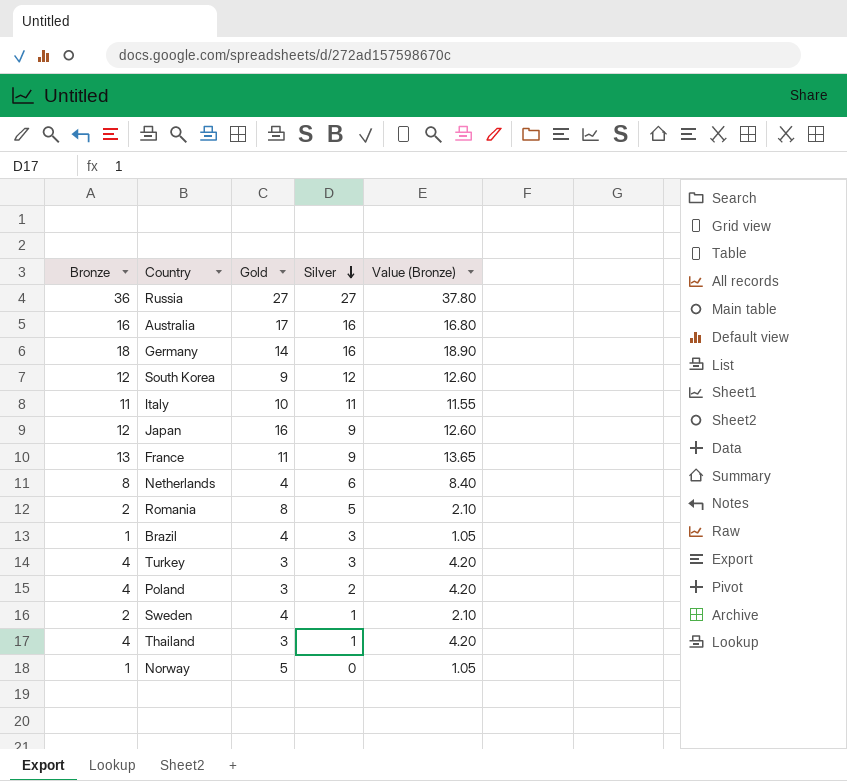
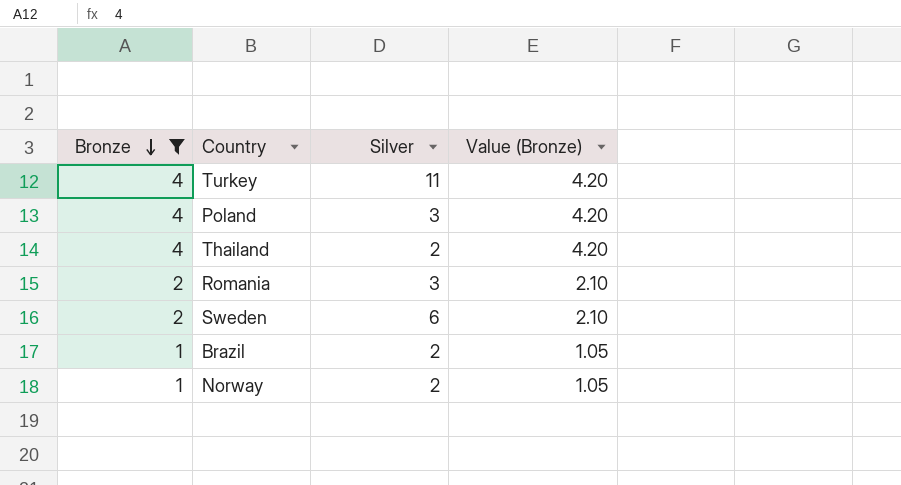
filter: none -> Bronze <= 4
row order: Silver descending -> Bronze descending
column Gold | position: 3 -> none
Turkey | Silver: 3 -> 11
Poland | Silver: 2 -> 3
Thailand | Silver: 1 -> 2
Romania | Silver: 5 -> 3
Sweden | Silver: 1 -> 6
Brazil | Silver: 3 -> 2
Norway | Silver: 0 -> 2

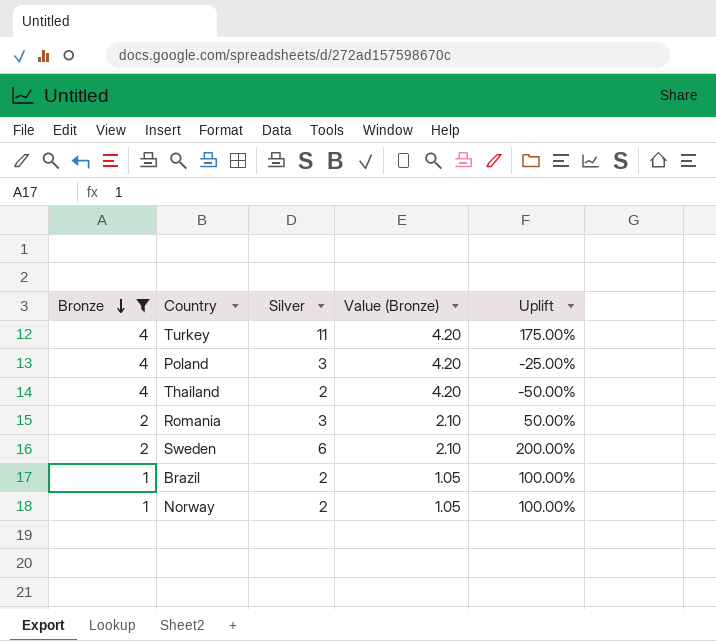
column Uplift | formula: none -> ([Silver] - [Bronze]) / [Bronze]

